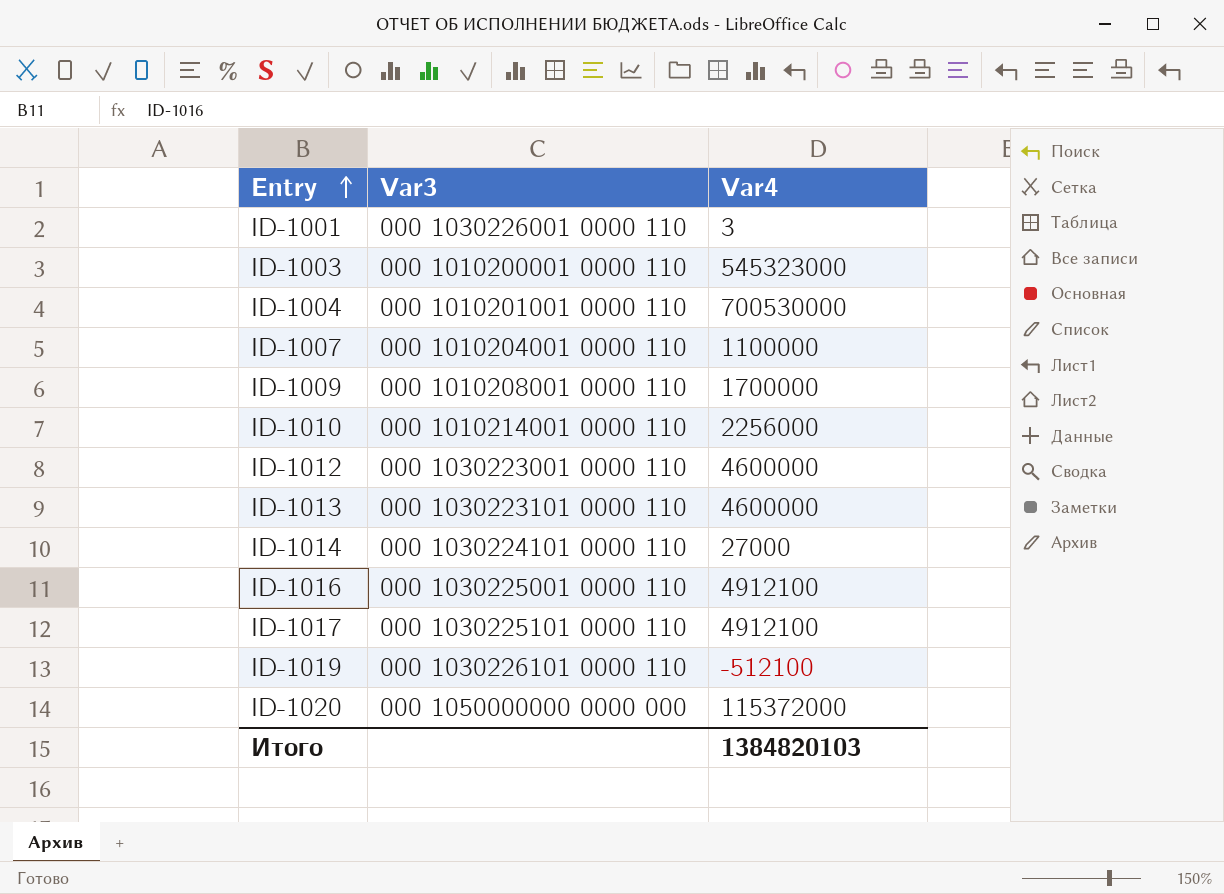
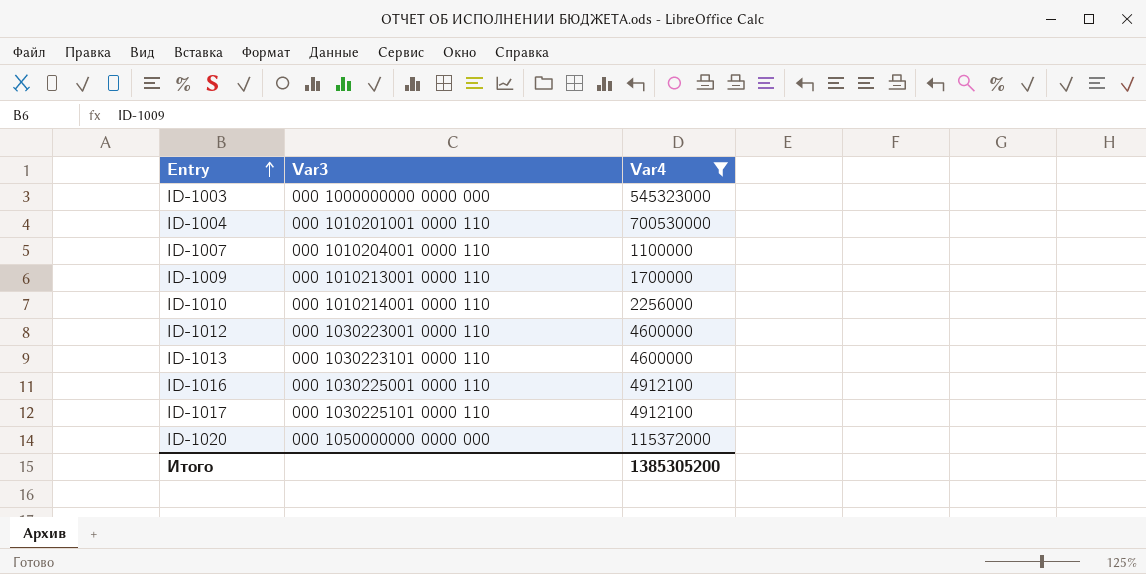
filter: none -> Var4 >= 1100000
ID-1003 | Var3: 000 1010200001 0000 110 -> 000 1000000000 0000 000
ID-1009 | Var3: 000 1010208001 0000 110 -> 000 1010213001 0000 110
Итого | Var4: 1384820103 -> 1385305200

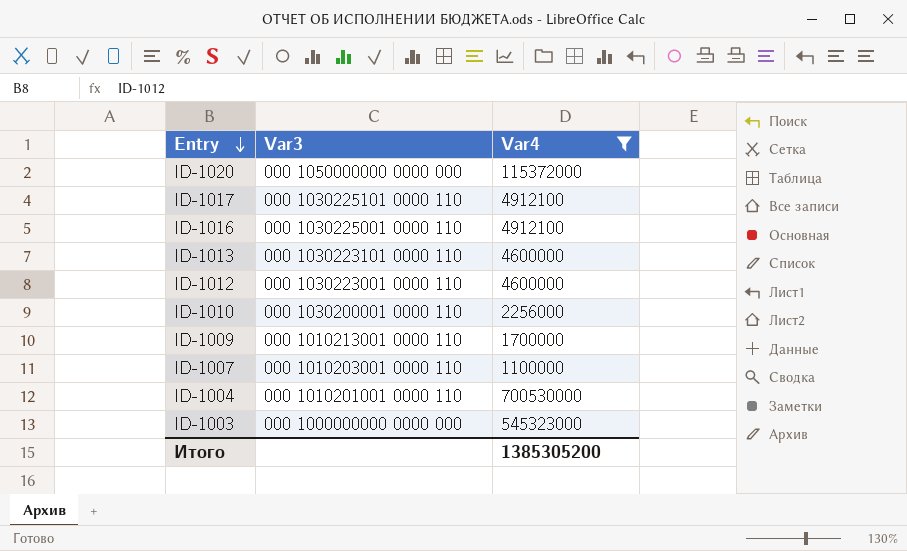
row order: Entry ascending -> Entry descending
ID-1010 | Var3: 000 1010214001 0000 110 -> 000 1030200001 0000 110
ID-1007 | Var3: 000 1010204001 0000 110 -> 000 1010203001 0000 110

